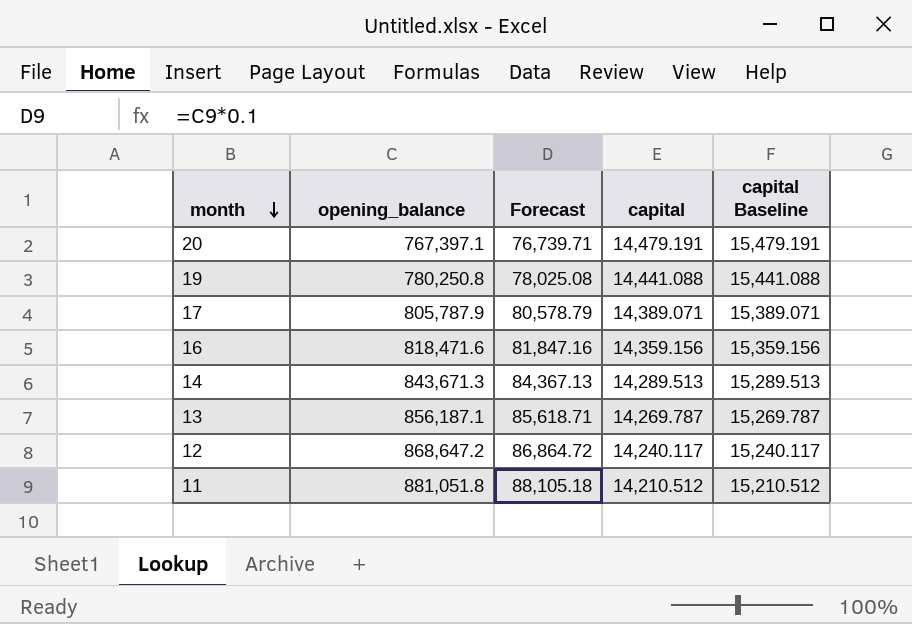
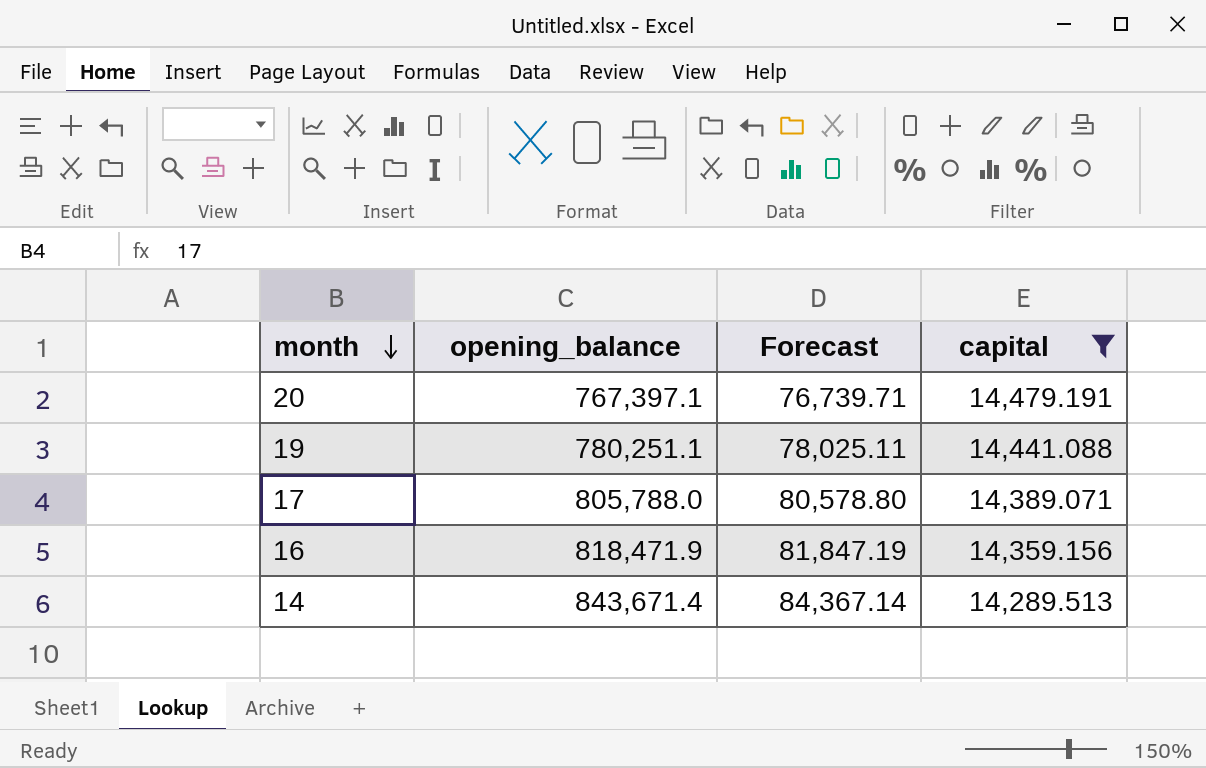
filter: none -> capital >= 14,289.513
column capital Baseline | formula: [capital] + 1000 -> none
19 | opening_balance: 780,250.8 -> 780,251.1
19 | Forecast: 78,025.08 -> 78,025.11
17 | opening_balance: 805,787.9 -> 805,788.0
17 | Forecast: 80,578.79 -> 80,578.80
16 | opening_balance: 818,471.6 -> 818,471.9
16 | Forecast: 81,847.16 -> 81,847.19
14 | opening_balance: 843,671.3 -> 843,671.4
14 | Forecast: 84,367.13 -> 84,367.14

